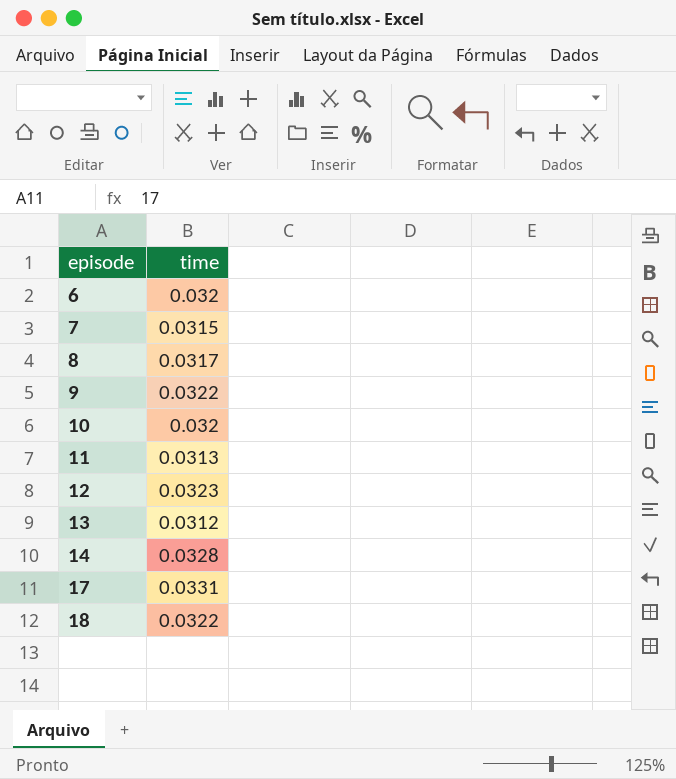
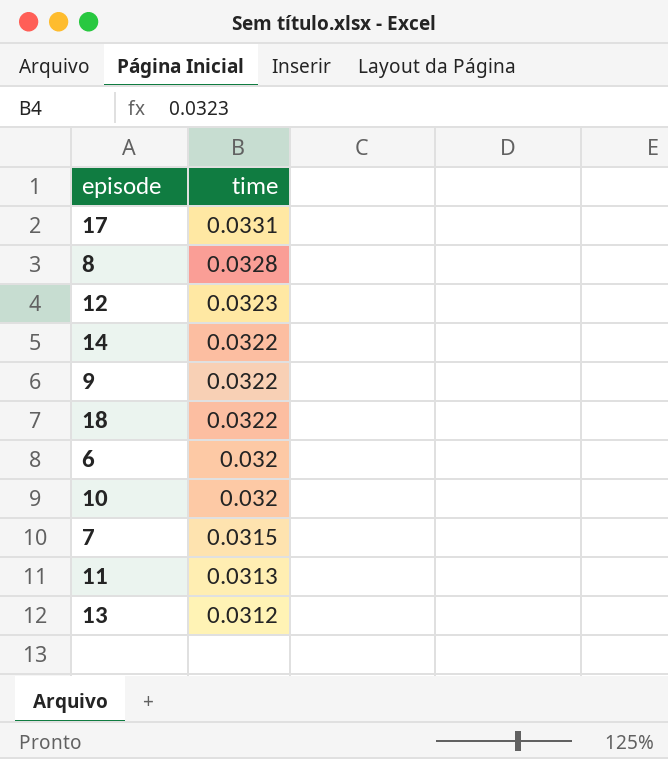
row order: episode ascending -> time descending
8 | time: 0.0317 -> 0.0328
14 | time: 0.0328 -> 0.0322

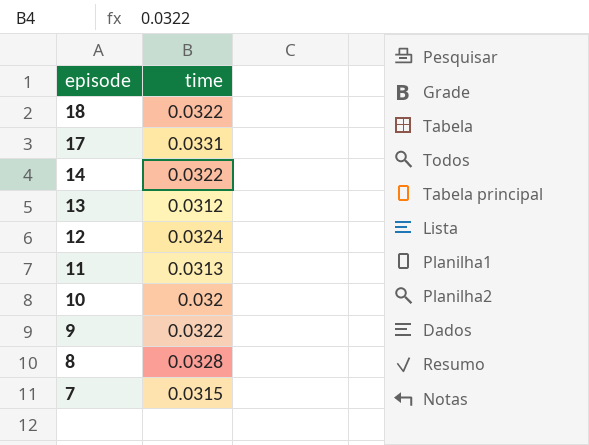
row order: time descending -> episode descending
row 6: 0.032 -> none
12 | time: 0.0323 -> 0.0324

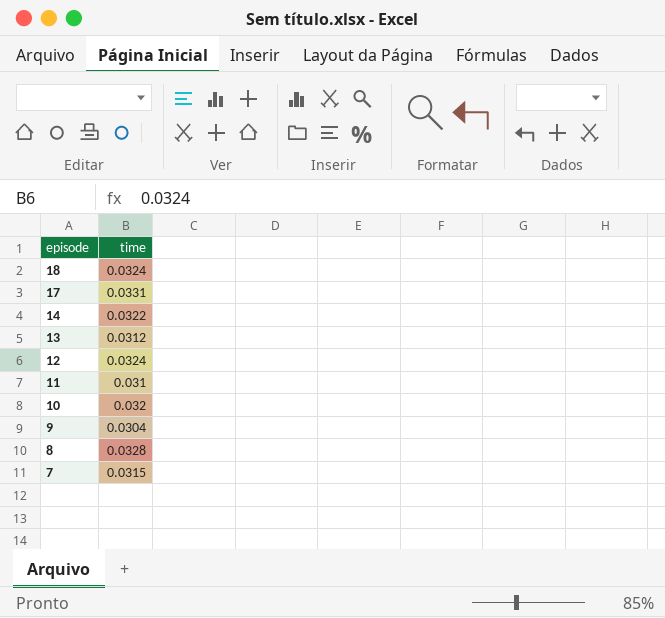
18 | time: 0.0322 -> 0.0324
11 | time: 0.0313 -> 0.031
9 | time: 0.0322 -> 0.0304

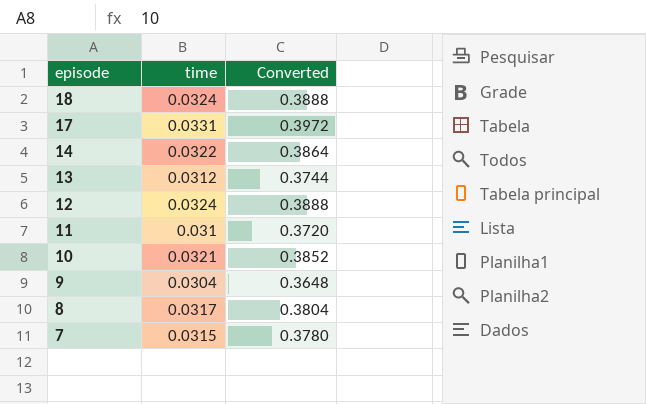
column Converted | formula: none -> [time] * 12
10 | time: 0.032 -> 0.0321
8 | time: 0.0328 -> 0.0317

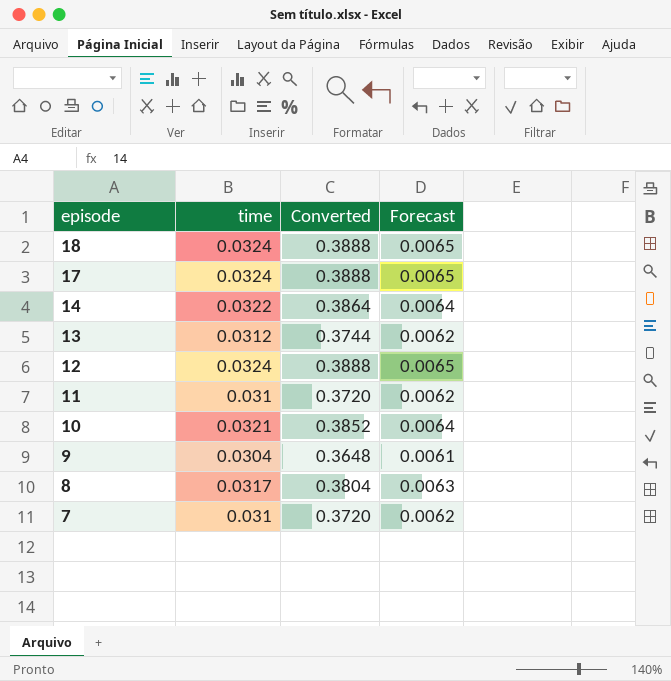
column Forecast | formula: none -> [time] * 0.2
17 | time: 0.0331 -> 0.0324
17 | Converted: 0.3972 -> 0.3888
7 | time: 0.0315 -> 0.031
7 | Converted: 0.3780 -> 0.3720

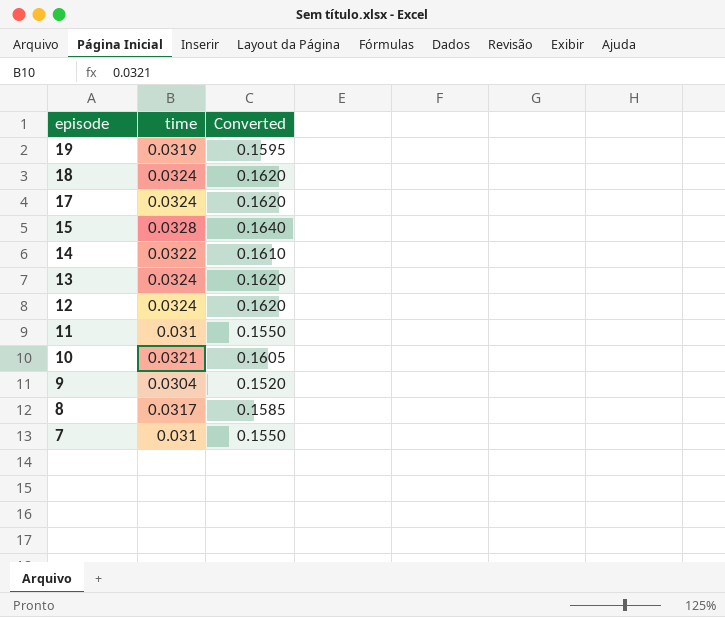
column Forecast | formula: [time] * 0.2 -> none
column Converted | formula: [time] * 12 -> [time] * 5
row 19: none -> 0.0319 | 0.1595
row 15: none -> 0.0328 | 0.1640
13 | time: 0.0312 -> 0.0324

